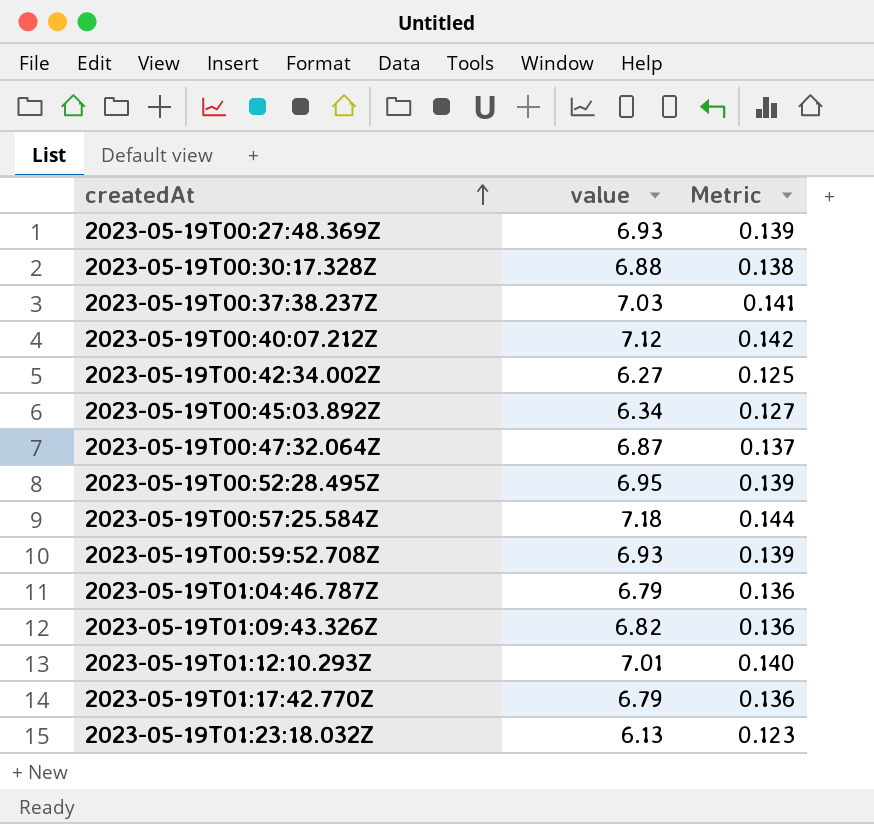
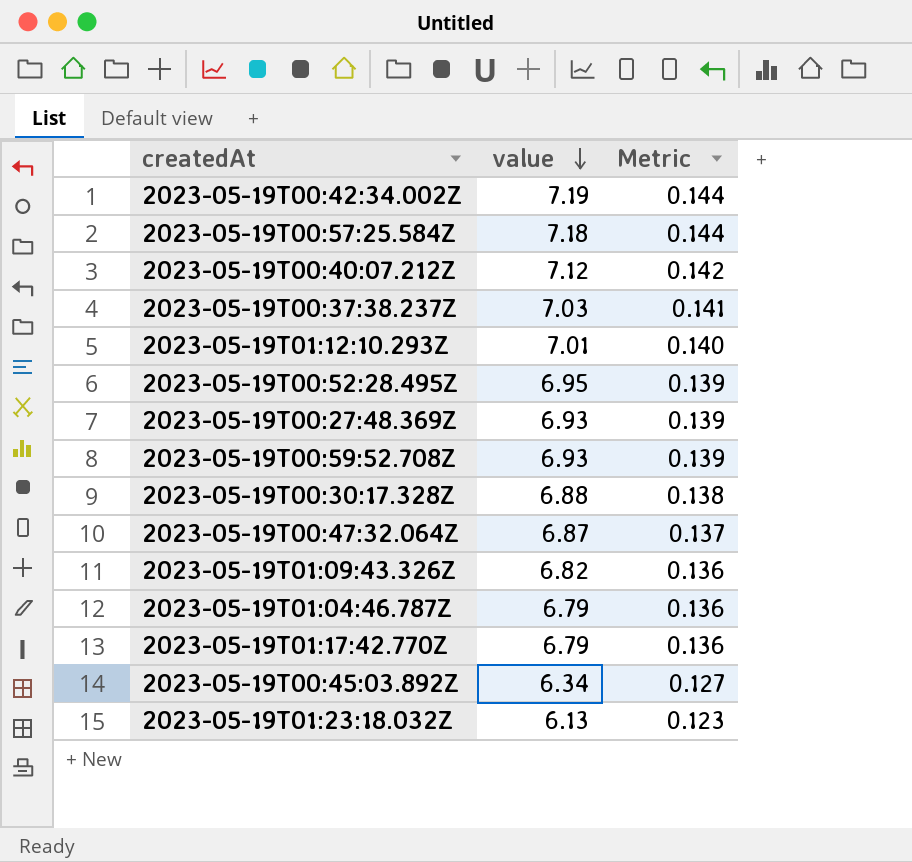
row order: createdAt ascending -> value descending
2023-05-19T00:42:34.002Z | value: 6.27 -> 7.19
2023-05-19T00:42:34.002Z | Metric: 0.125 -> 0.144

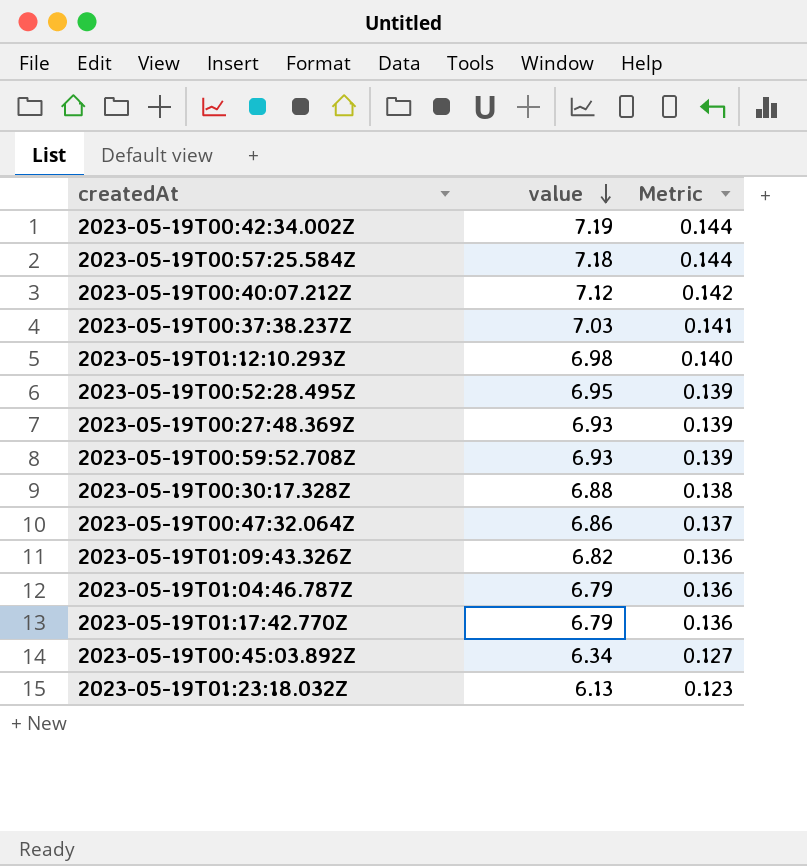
2023-05-19T01:12:10.293Z | value: 7.01 -> 6.98
2023-05-19T00:47:32.064Z | value: 6.87 -> 6.86

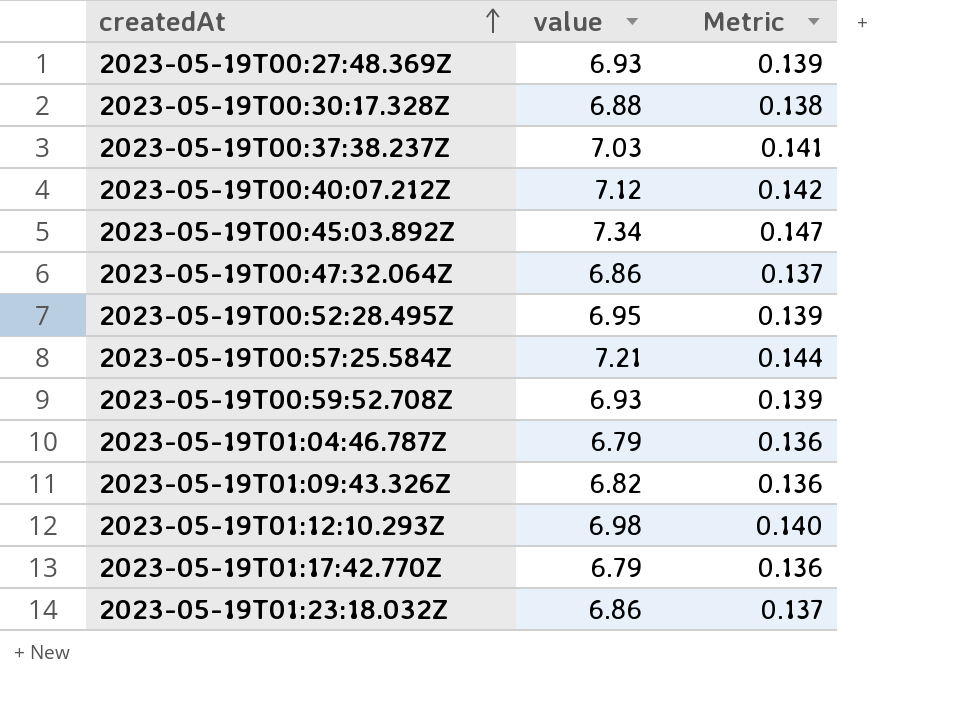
row order: value descending -> createdAt ascending
row 2023-05-19T00:42:34.002Z: 7.19 | 0.144 -> none
2023-05-19T00:45:03.892Z | value: 6.34 -> 7.34
2023-05-19T00:45:03.892Z | Metric: 0.127 -> 0.147
2023-05-19T00:57:25.584Z | value: 7.18 -> 7.21
2023-05-19T01:23:18.032Z | value: 6.13 -> 6.86
2023-05-19T01:23:18.032Z | Metric: 0.123 -> 0.137

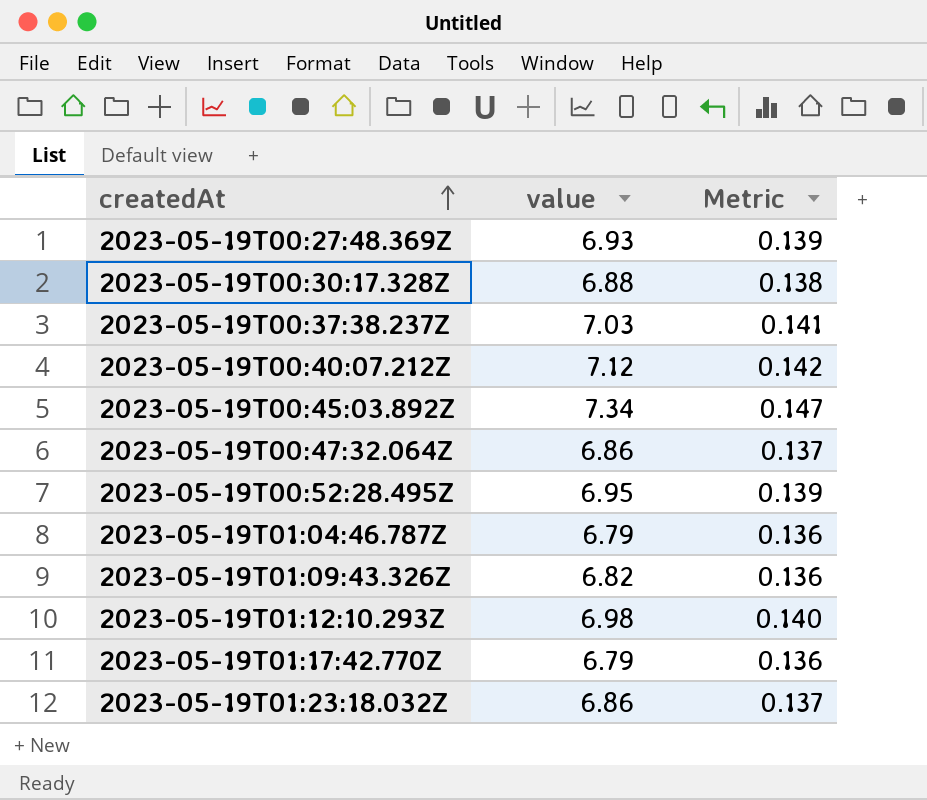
row 2023-05-19T00:57:25.584Z: 7.21 | 0.144 -> none
row 2023-05-19T00:59:52.708Z: 6.93 | 0.139 -> none

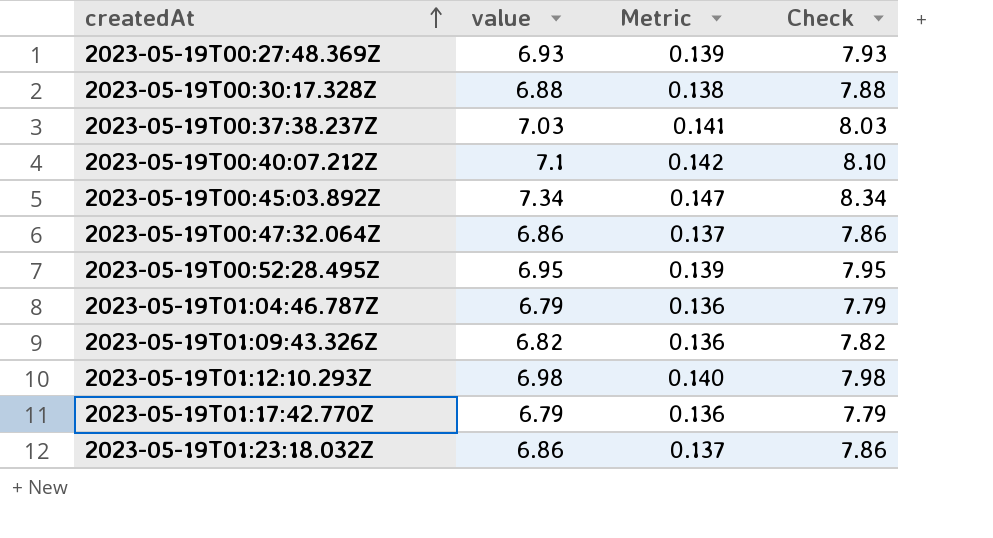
column Check | formula: none -> [value] + 1
2023-05-19T00:40:07.212Z | value: 7.12 -> 7.1

